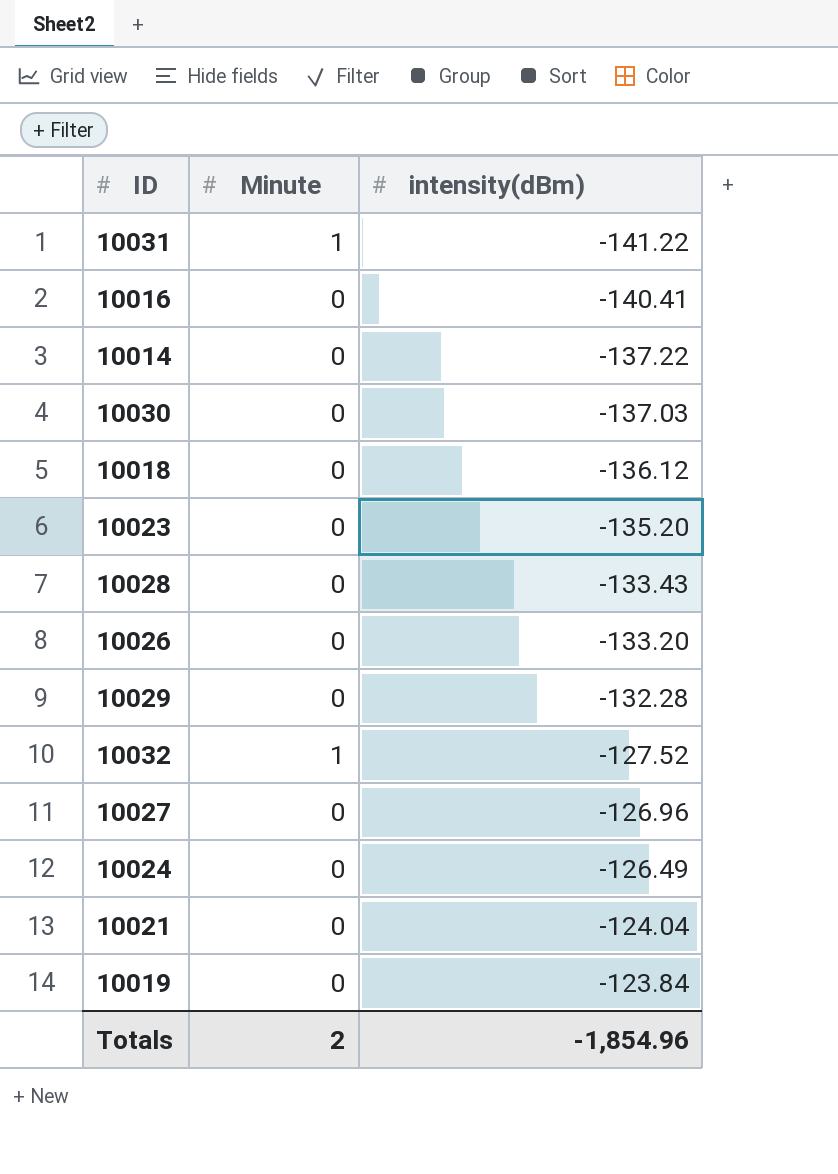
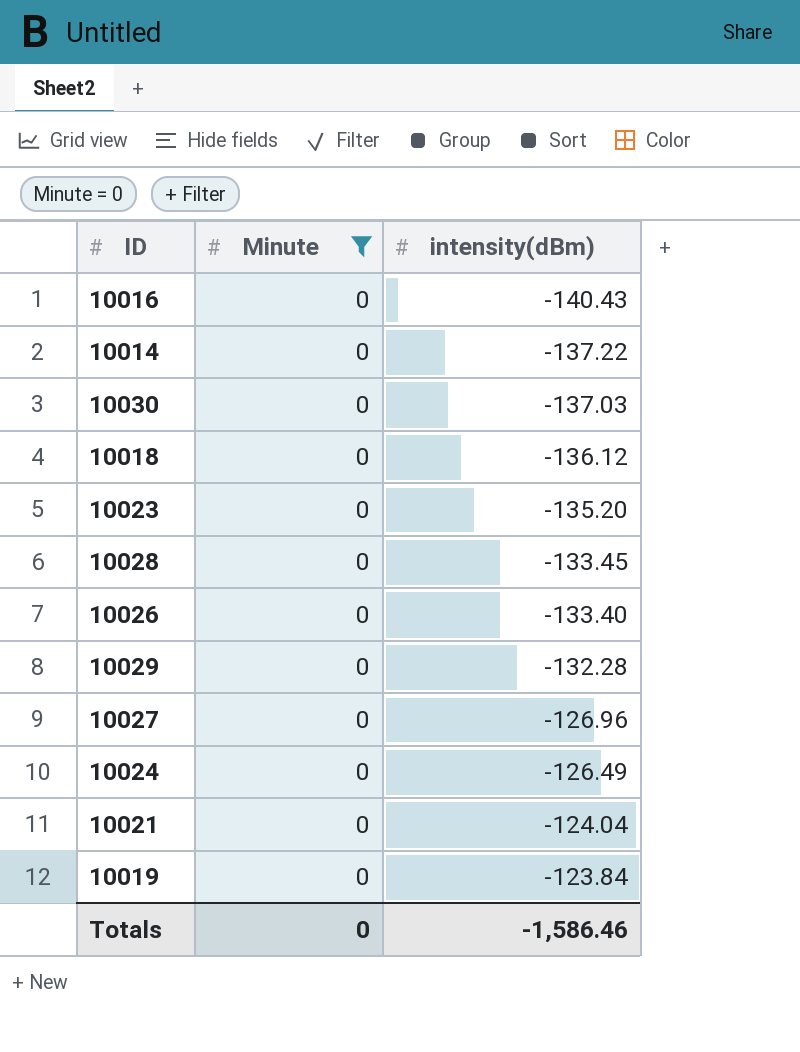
filter: none -> Minute = 0
10016 | intensity(dBm): -140.41 -> -140.43
10028 | intensity(dBm): -133.43 -> -133.45
10026 | intensity(dBm): -133.20 -> -133.40
Totals | Minute: 2 -> 0
Totals | intensity(dBm): -1,854.96 -> -1,586.46

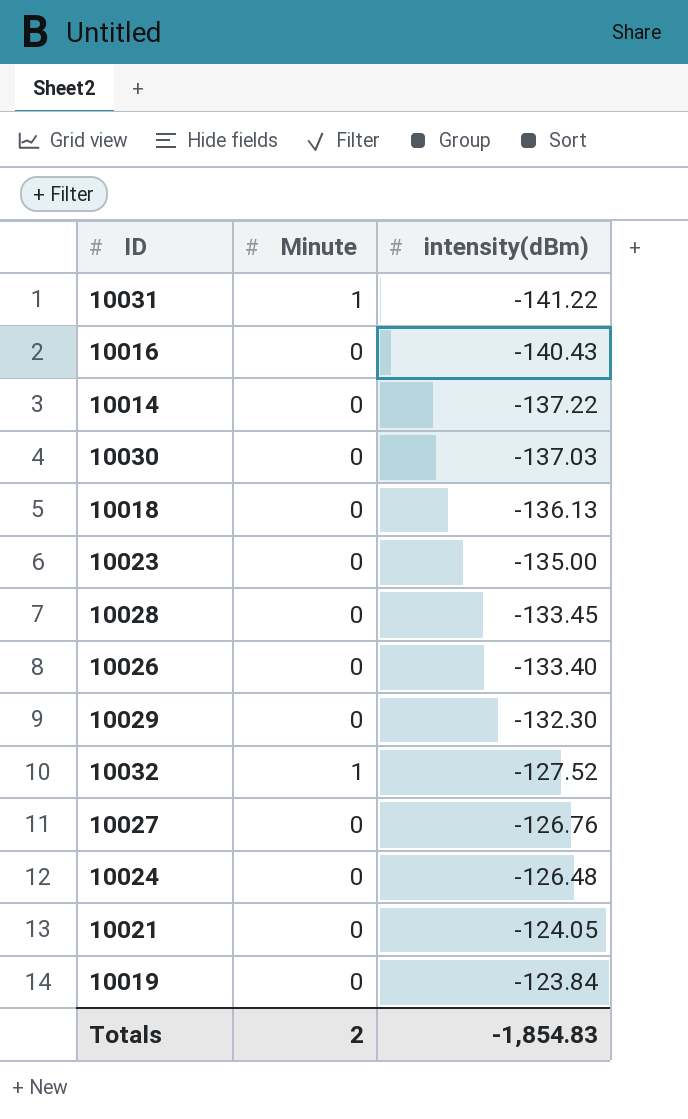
filter: Minute = 0 -> none
10018 | intensity(dBm): -136.12 -> -136.13
10023 | intensity(dBm): -135.20 -> -135.00
10029 | intensity(dBm): -132.28 -> -132.30
10027 | intensity(dBm): -126.96 -> -126.76
10024 | intensity(dBm): -126.49 -> -126.48
10021 | intensity(dBm): -124.04 -> -124.05
Totals | Minute: 0 -> 2
Totals | intensity(dBm): -1,586.46 -> -1,854.83

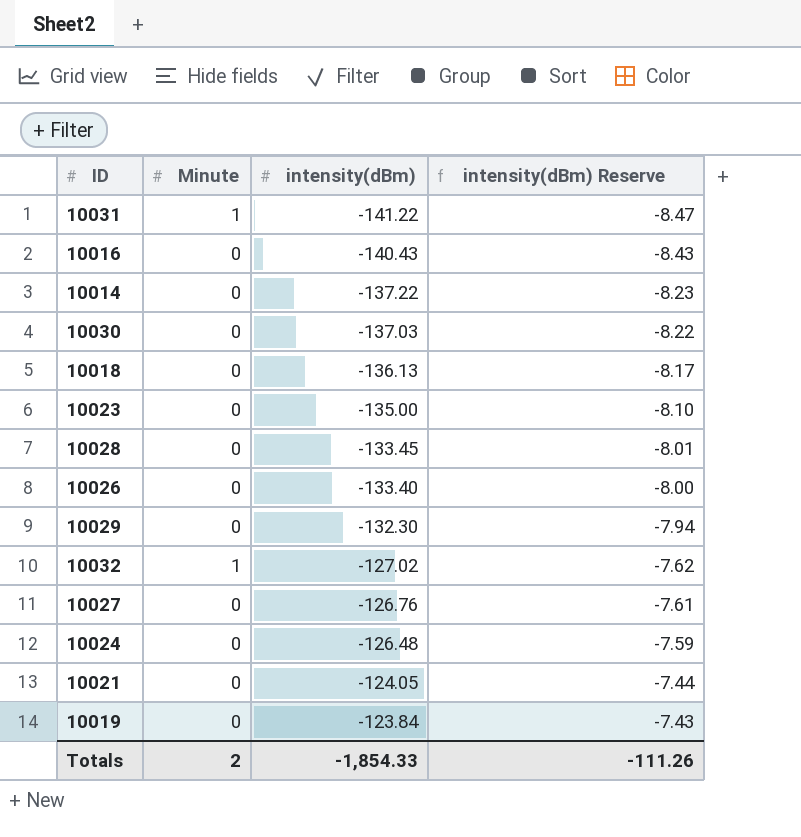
column intensity(dBm) Reserve | formula: none -> [intensity(dBm)] * 0.06
10032 | intensity(dBm): -127.52 -> -127.02
Totals | intensity(dBm): -1,854.83 -> -1,854.33

